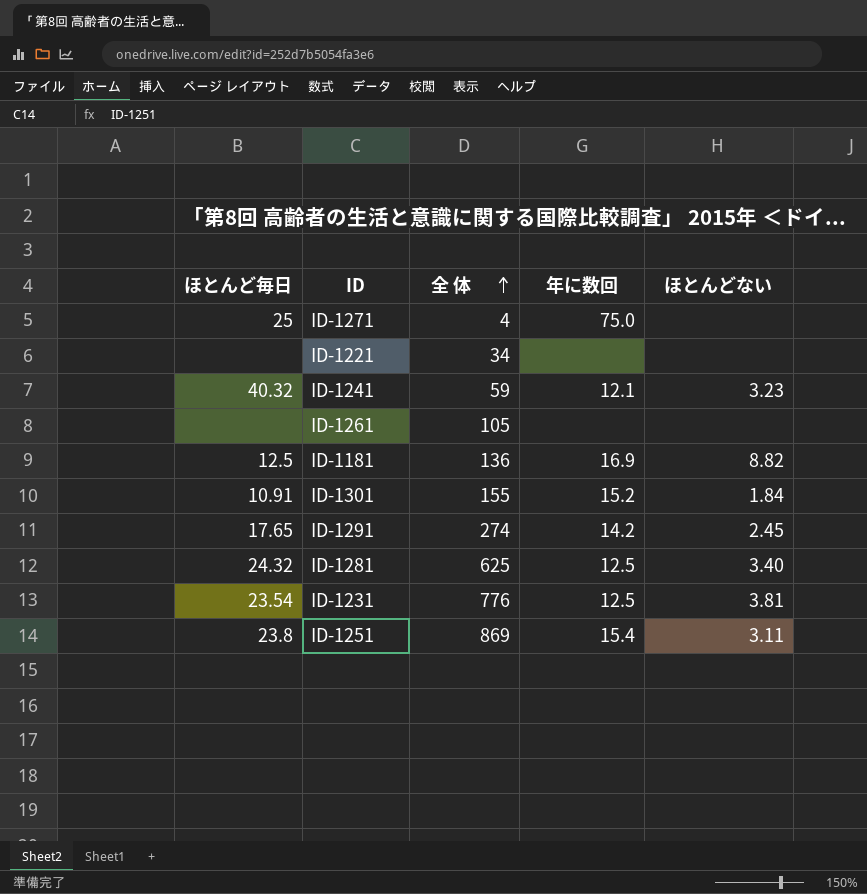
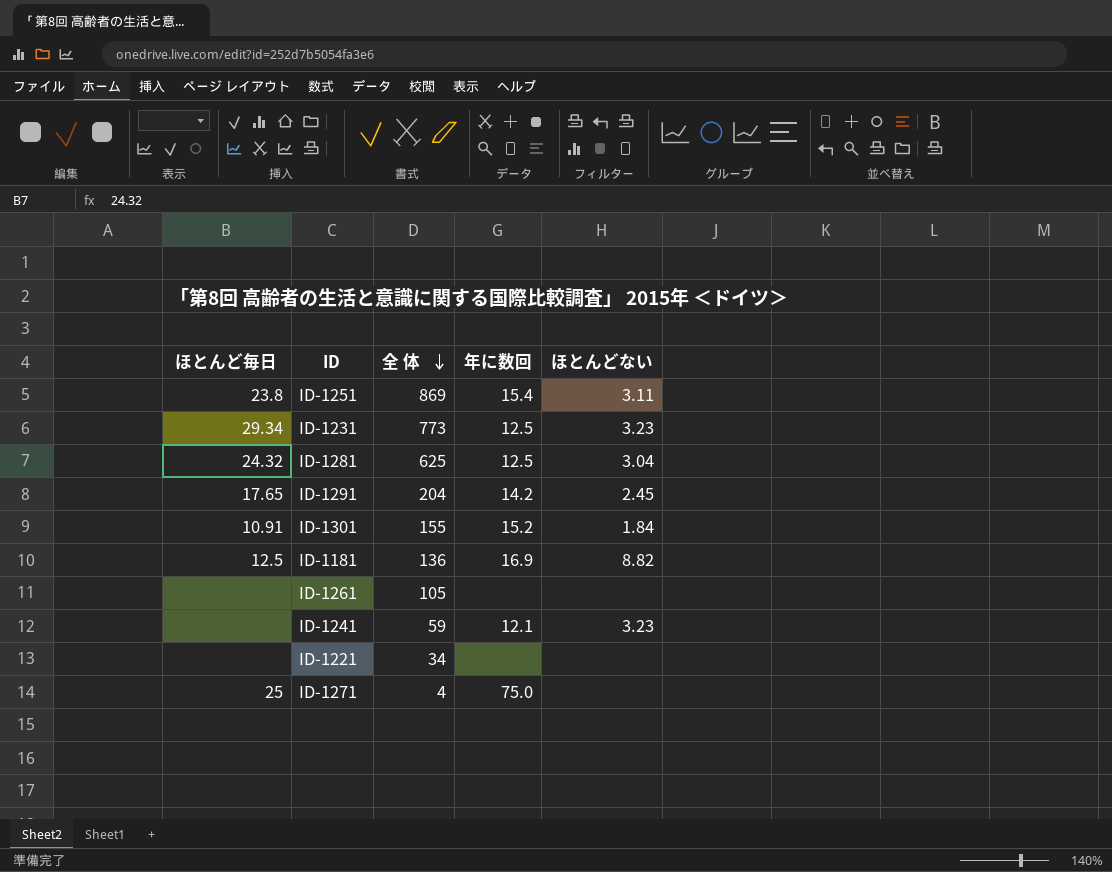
row order: 全 体 ascending -> 全 体 descending
ID-1231 | ほとんど毎日: 23.54 -> 29.34
ID-1231 | 全 体: 776 -> 773
ID-1231 | ほとんどない: 3.81 -> 3.23
ID-1281 | ほとんどない: 3.40 -> 3.04
ID-1291 | 全 体: 274 -> 204
ID-1241 | ほとんど毎日: 40.32 -> none

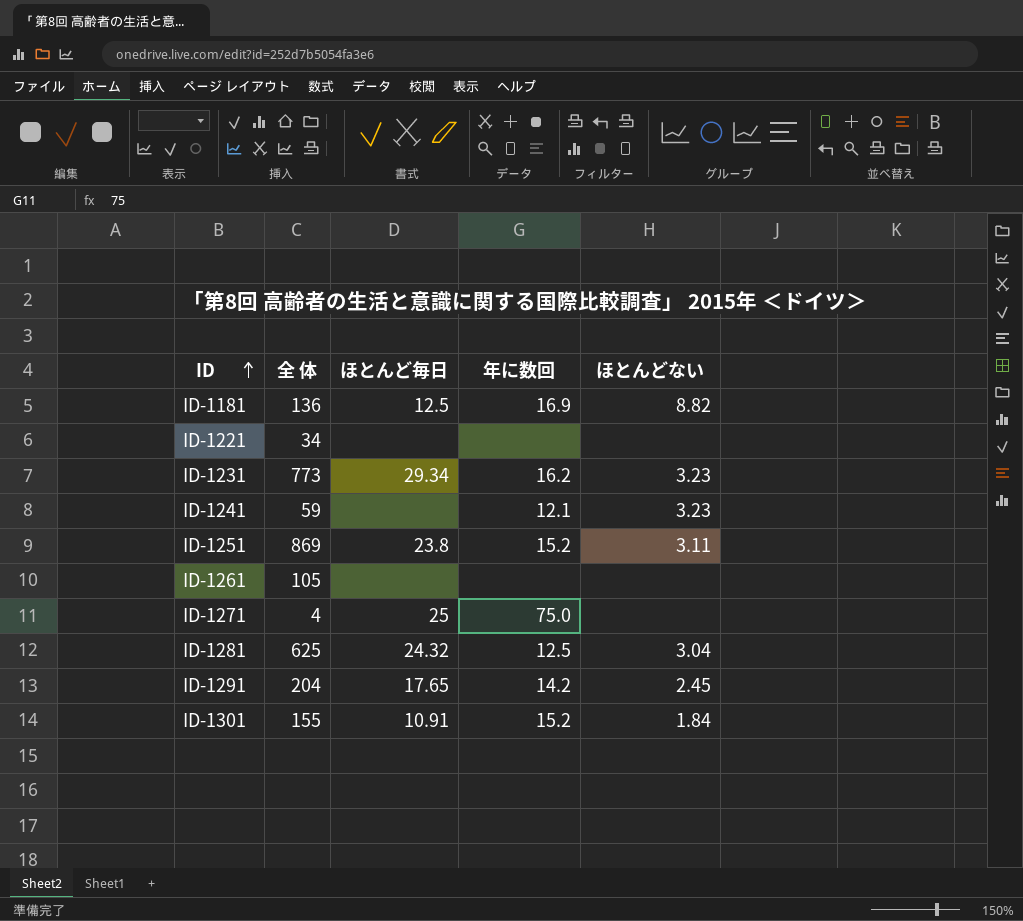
row order: 全 体 descending -> ID ascending
column ほとんど毎日 | position: 1 -> 3
ID-1231 | 年に数回: 12.5 -> 16.2
ID-1251 | 年に数回: 15.4 -> 15.2

